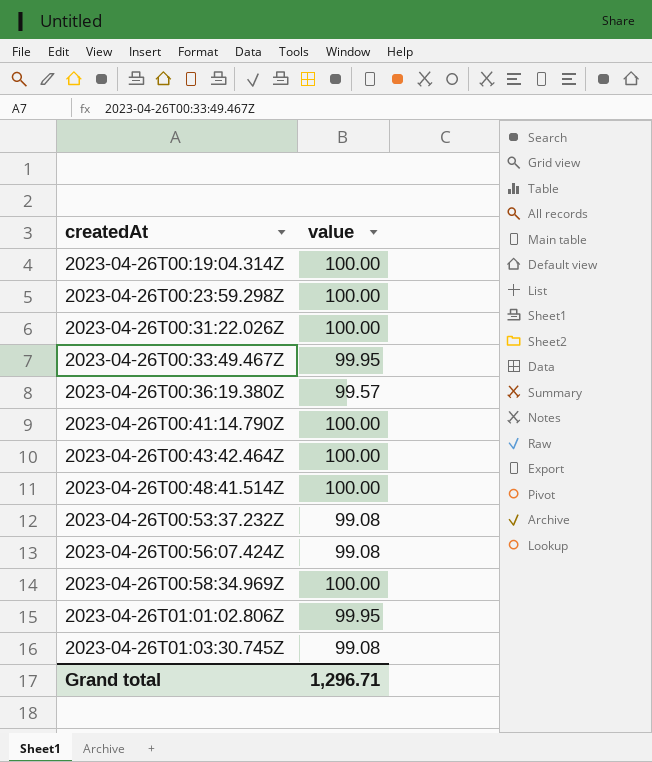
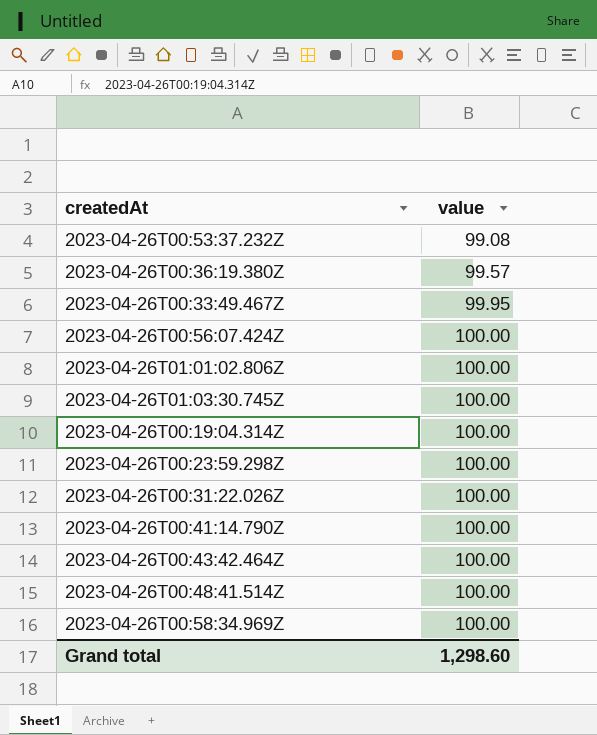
row order: createdAt ascending -> value ascending
2023-04-26T00:56:07.424Z | value: 99.08 -> 100.00
2023-04-26T01:01:02.806Z | value: 99.95 -> 100.00
2023-04-26T01:03:30.745Z | value: 99.08 -> 100.00
Grand total | value: 1,296.71 -> 1,298.60

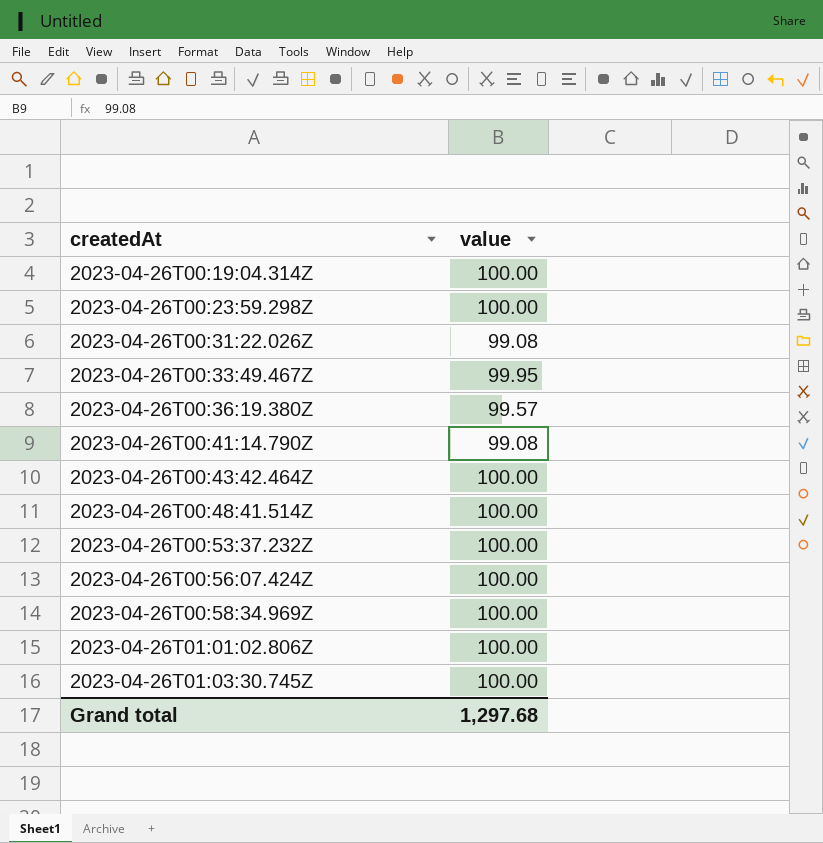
row order: value ascending -> createdAt ascending
2023-04-26T00:31:22.026Z | value: 100.00 -> 99.08
2023-04-26T00:41:14.790Z | value: 100.00 -> 99.08
2023-04-26T00:53:37.232Z | value: 99.08 -> 100.00
Grand total | value: 1,298.60 -> 1,297.68

